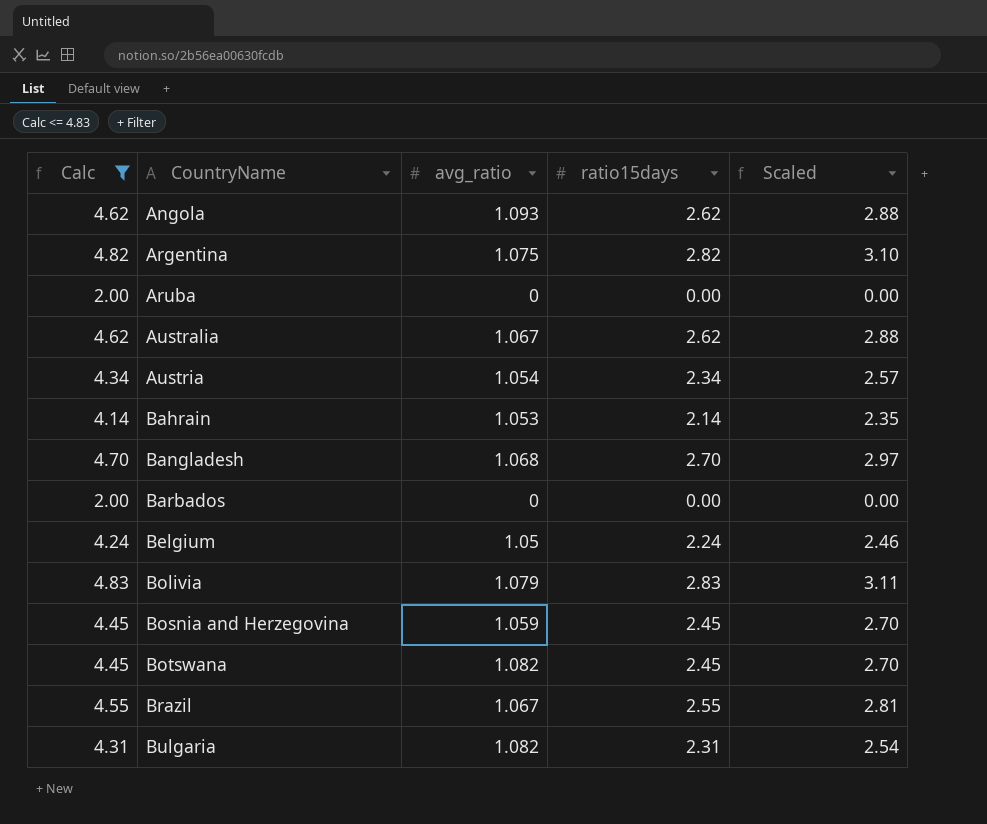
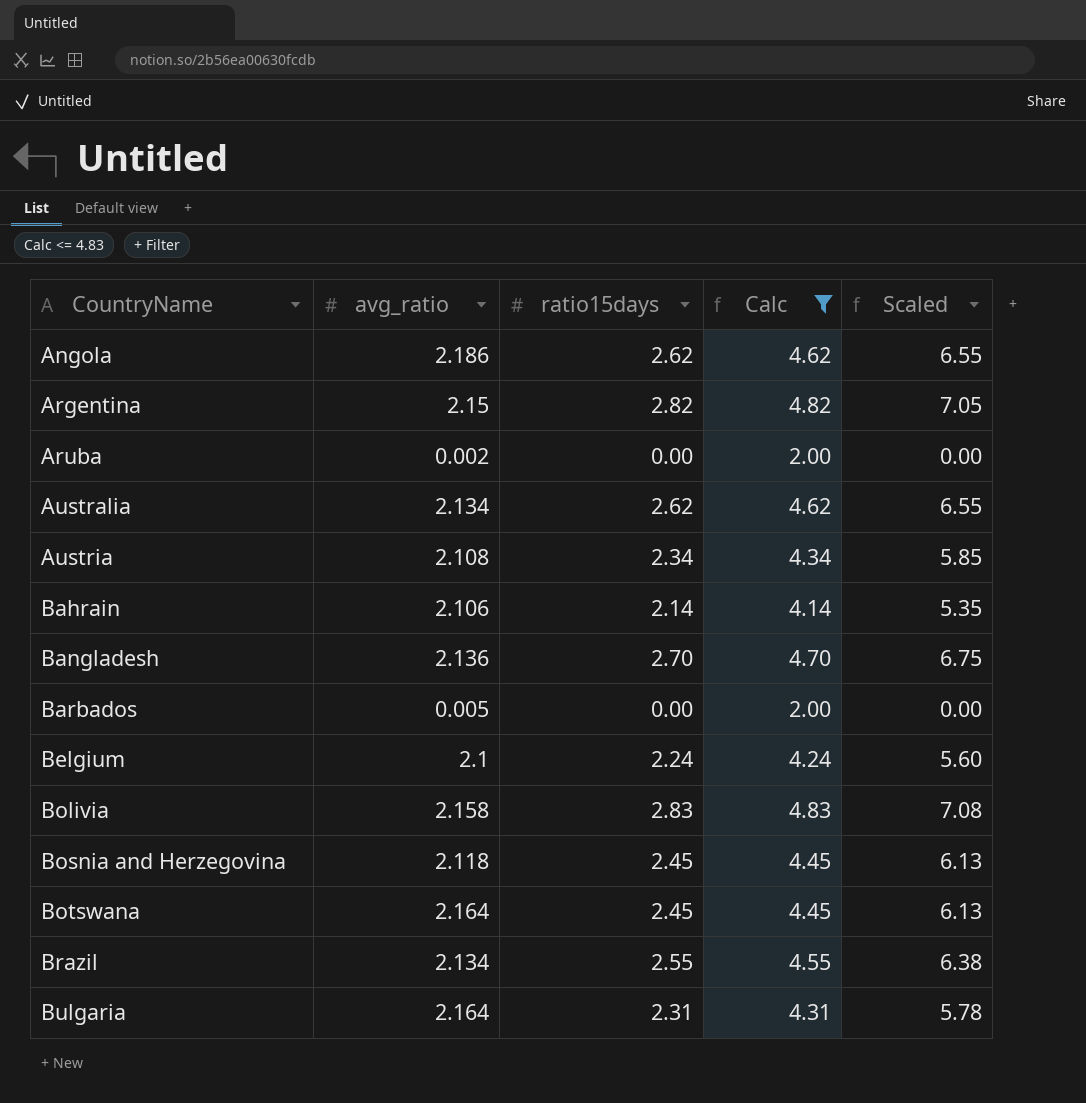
column Calc | position: 1 -> 4
column Scaled | formula: [ratio15days] * 1.1 -> [ratio15days] * 2.5
Angola | avg_ratio: 1.093 -> 2.186
Argentina | avg_ratio: 1.075 -> 2.15
Aruba | avg_ratio: 0 -> 0.002
Australia | avg_ratio: 1.067 -> 2.134
Austria | avg_ratio: 1.054 -> 2.108
Bahrain | avg_ratio: 1.053 -> 2.106
Bangladesh | avg_ratio: 1.068 -> 2.136
Barbados | avg_ratio: 0 -> 0.005
Belgium | avg_ratio: 1.05 -> 2.1
Bolivia | avg_ratio: 1.079 -> 2.158
Bosnia and Herzegovina | avg_ratio: 1.059 -> 2.118
Botswana | avg_ratio: 1.082 -> 2.164
Brazil | avg_ratio: 1.067 -> 2.134
Bulgaria | avg_ratio: 1.082 -> 2.164

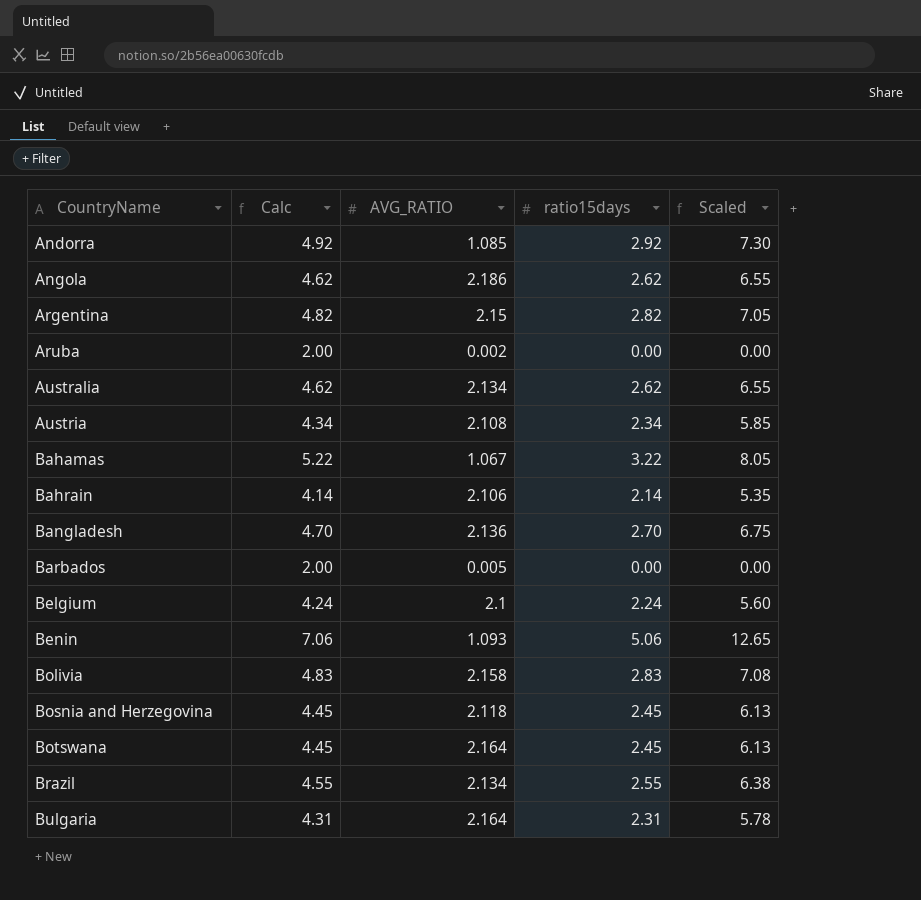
filter: Calc <= 4.83 -> none
column Calc | position: 4 -> 2
column name: avg_ratio -> AVG_RATIO

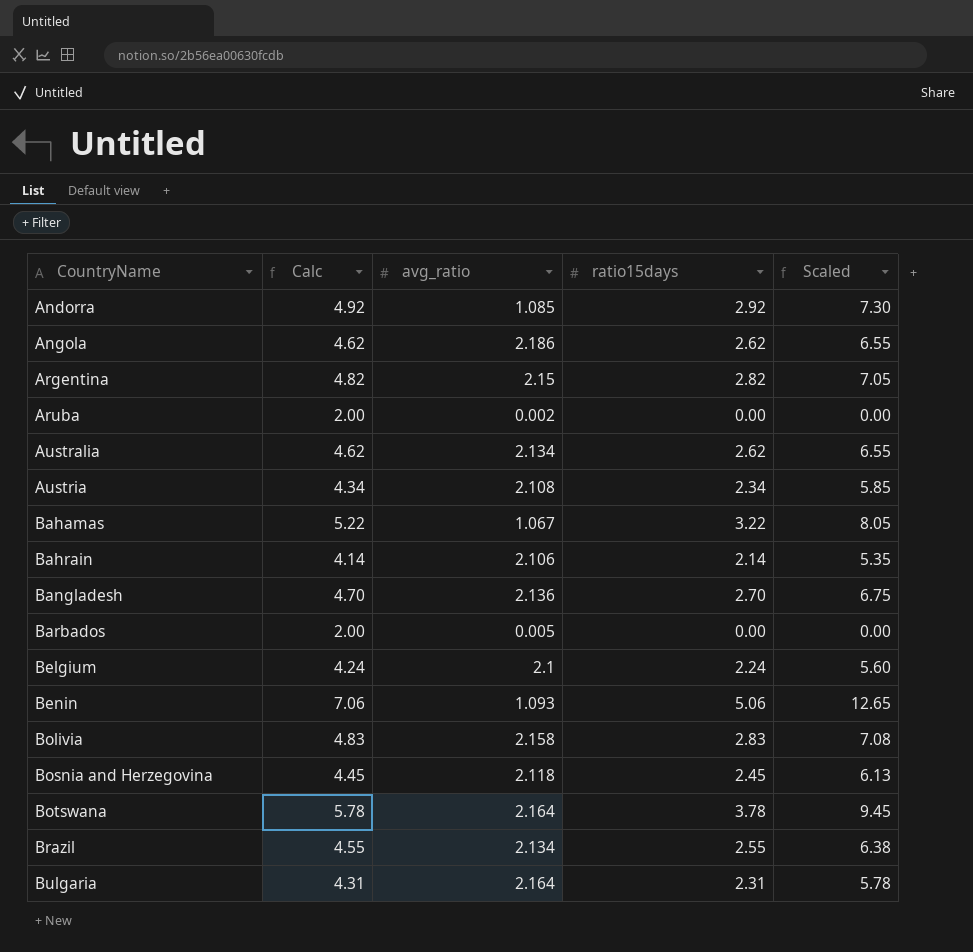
column name: AVG_RATIO -> avg_ratio
Botswana | Calc: 4.45 -> 5.78
Botswana | ratio15days: 2.45 -> 3.78
Botswana | Scaled: 6.13 -> 9.45

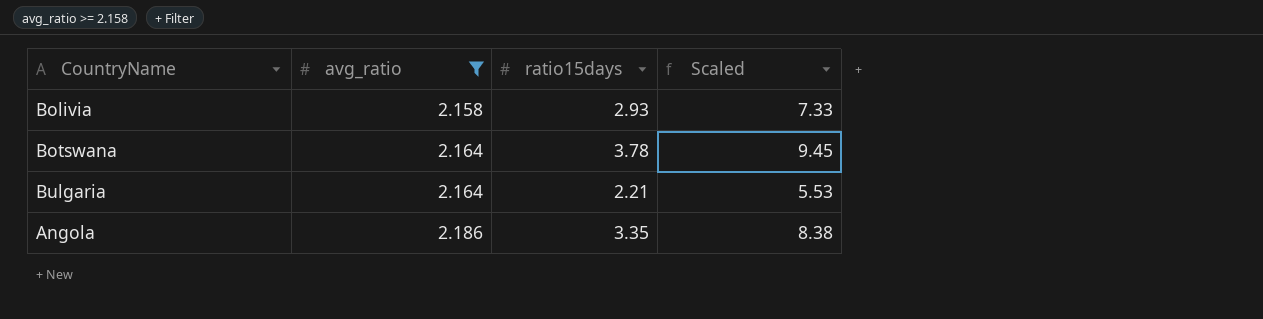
filter: none -> avg_ratio >= 2.158
row order: CountryName ascending -> avg_ratio ascending
column Calc | formula: [ratio15days] + 2 -> none
Bolivia | ratio15days: 2.83 -> 2.93
Bolivia | Scaled: 7.08 -> 7.33
Bulgaria | ratio15days: 2.31 -> 2.21
Bulgaria | Scaled: 5.78 -> 5.53
Angola | ratio15days: 2.62 -> 3.35
Angola | Scaled: 6.55 -> 8.38

